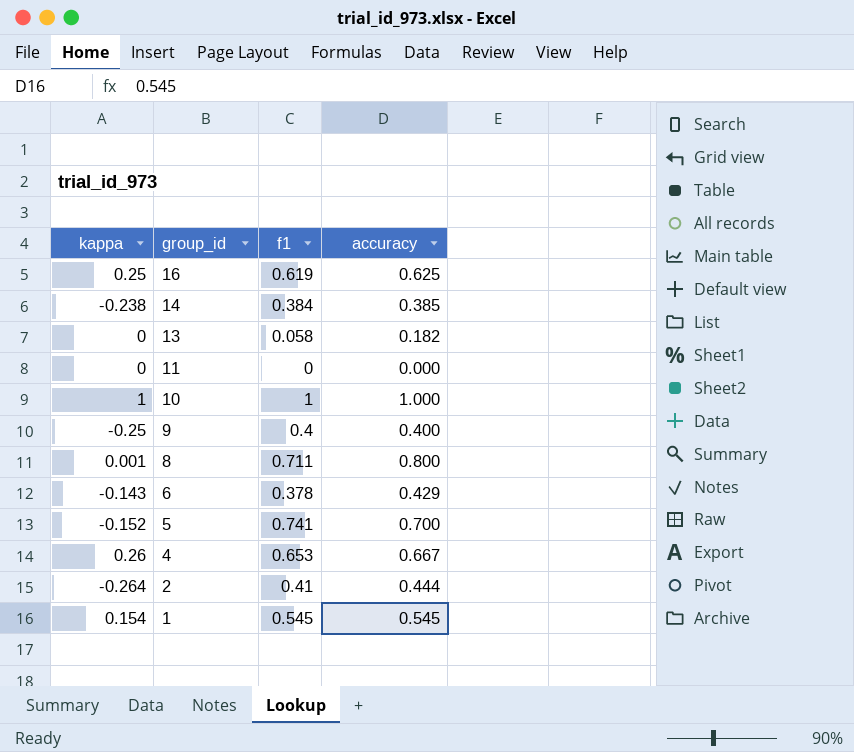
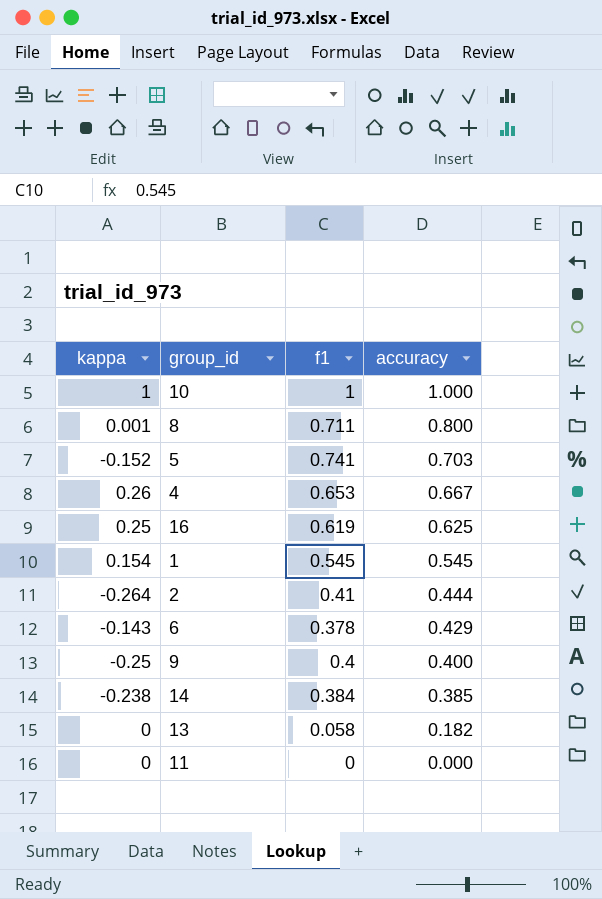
row order: group_id descending -> accuracy descending
5 | accuracy: 0.700 -> 0.703

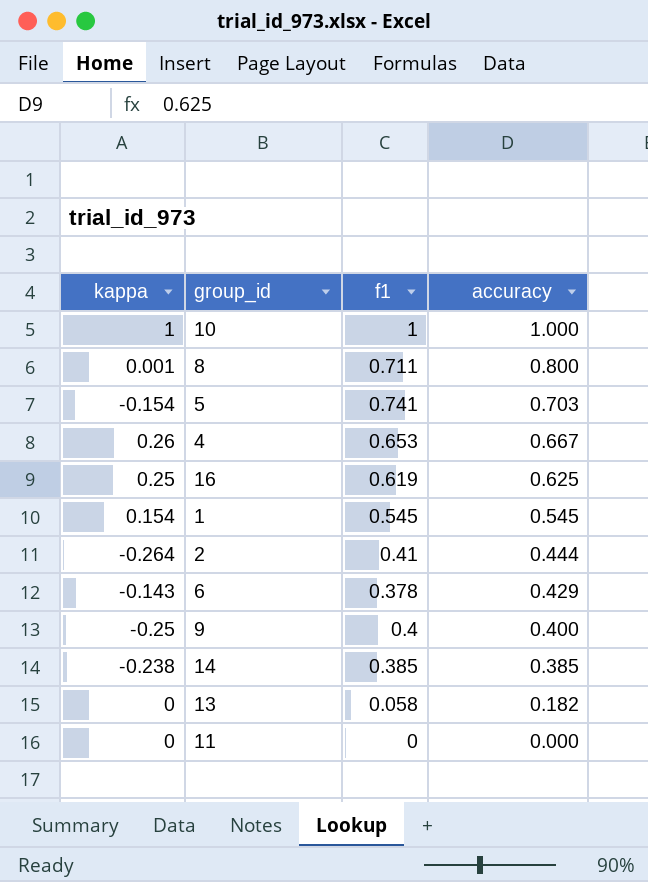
5 | kappa: -0.152 -> -0.154
14 | f1: 0.384 -> 0.385

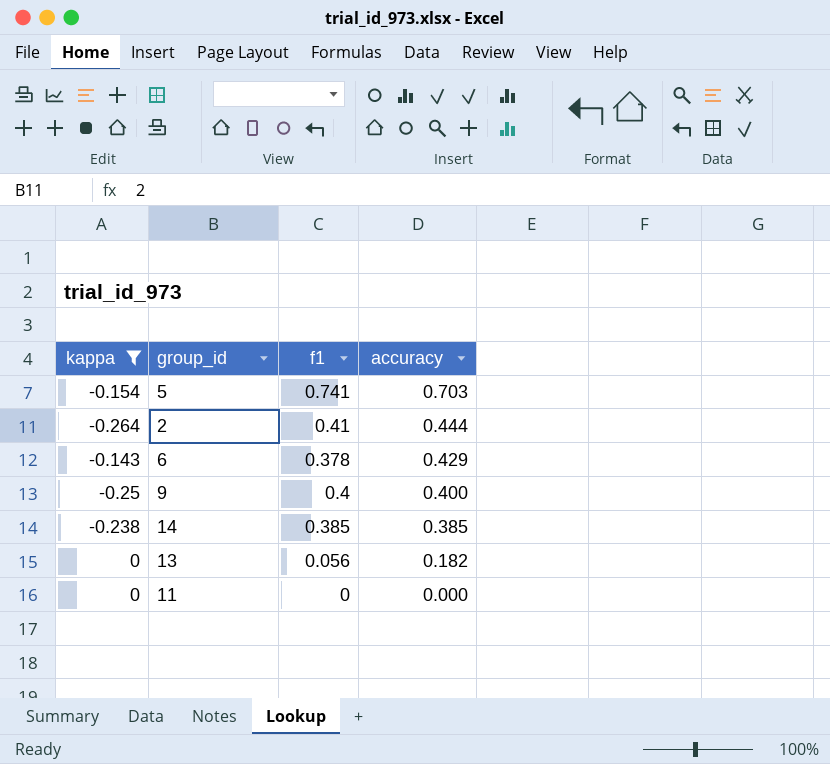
filter: none -> kappa <= 0
13 | f1: 0.058 -> 0.056

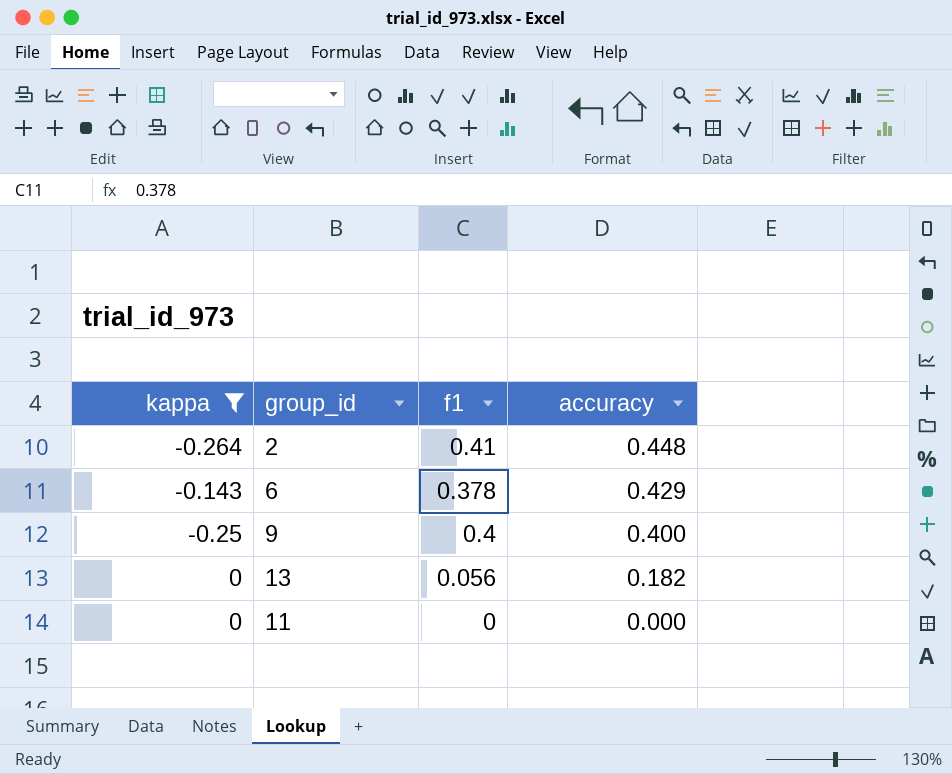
row 5: -0.154 | 0.741 | 0.703 -> none
row 14: -0.238 | 0.385 | 0.385 -> none
2 | accuracy: 0.444 -> 0.448

